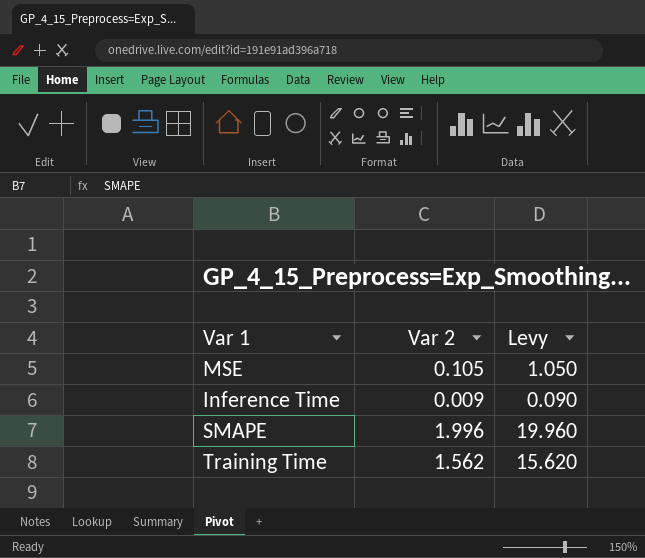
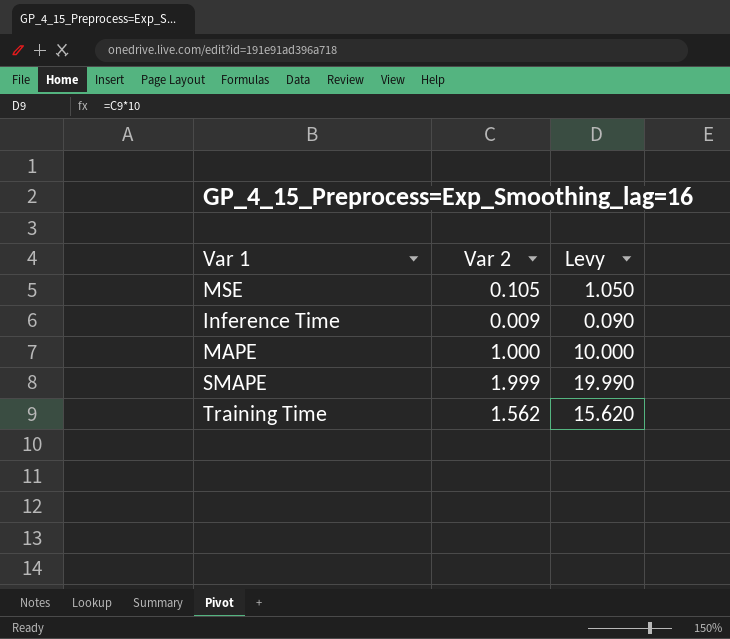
row MAPE: none -> 1.000 | 10.000
SMAPE | Var 2: 1.996 -> 1.999
SMAPE | Levy: 19.960 -> 19.990

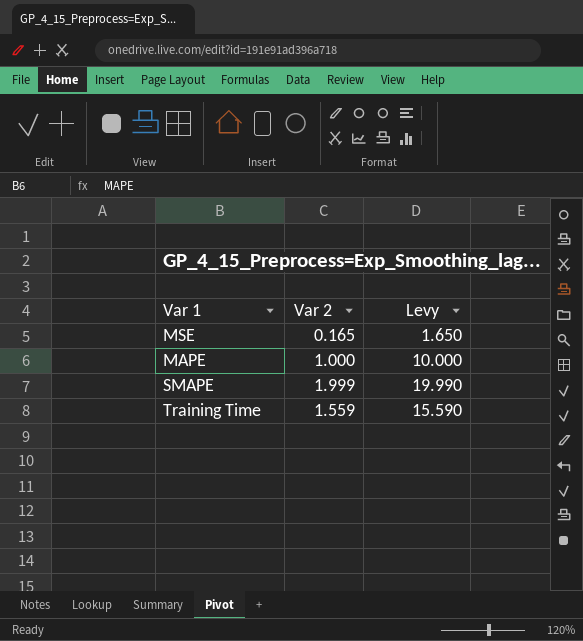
row Inference Time: 0.009 | 0.090 -> none
MSE | Var 2: 0.105 -> 0.165
MSE | Levy: 1.050 -> 1.650
Training Time | Var 2: 1.562 -> 1.559
Training Time | Levy: 15.620 -> 15.590

